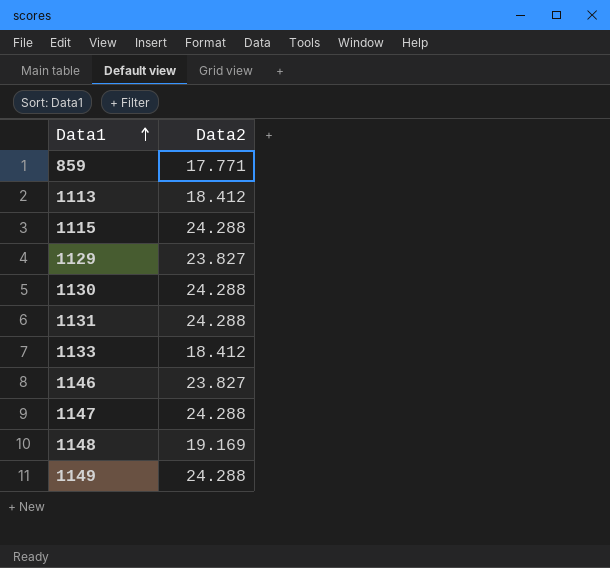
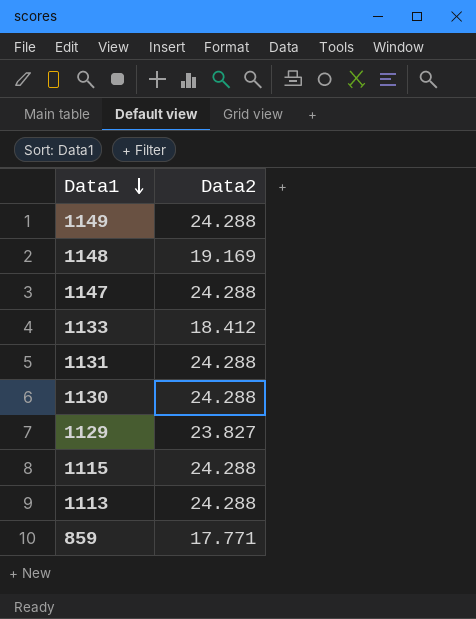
row order: Data1 ascending -> Data1 descending
row 1146: 23.827 -> none
1113 | Data2: 18.412 -> 24.288

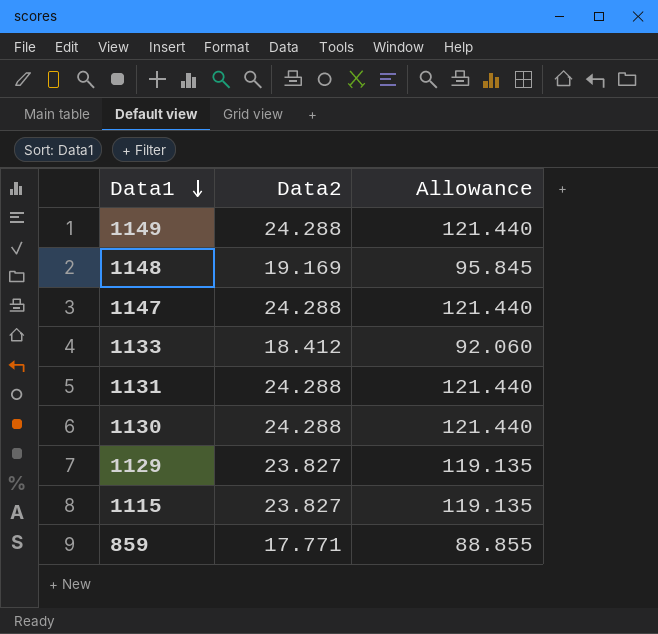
column Allowance | formula: none -> [Data2] * 5
row 1113: 24.288 -> none
1115 | Data2: 24.288 -> 23.827

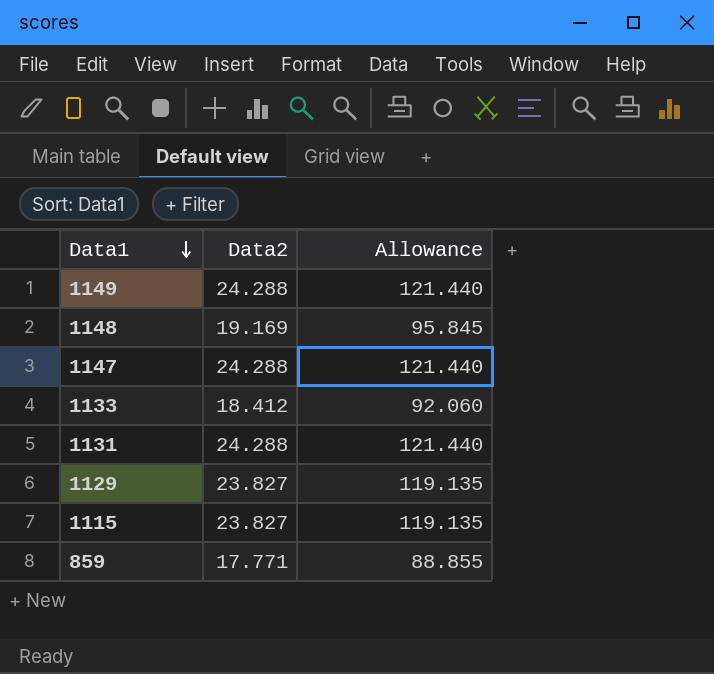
row 1130: 24.288 | 121.440 -> none

